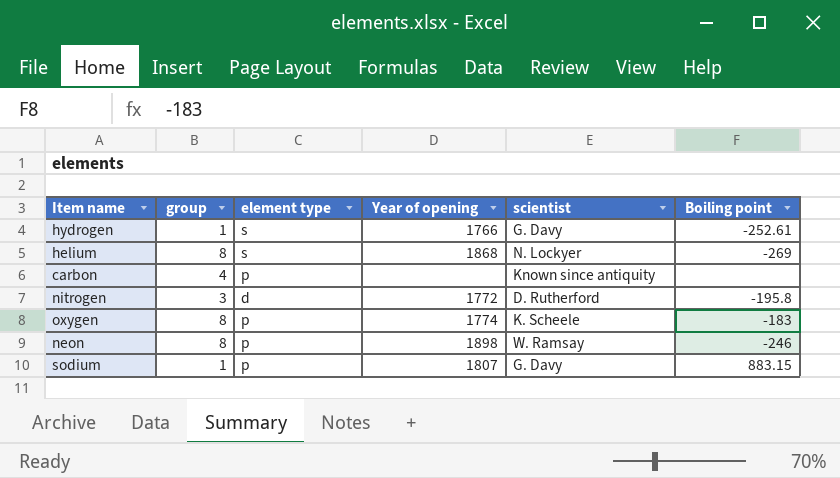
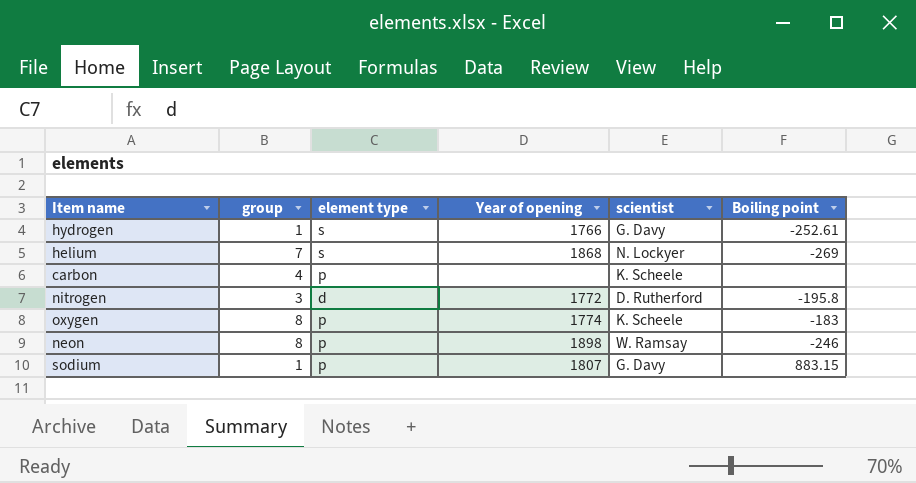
helium | group: 8 -> 7
carbon | scientist: Known since antiquity -> K. Scheele

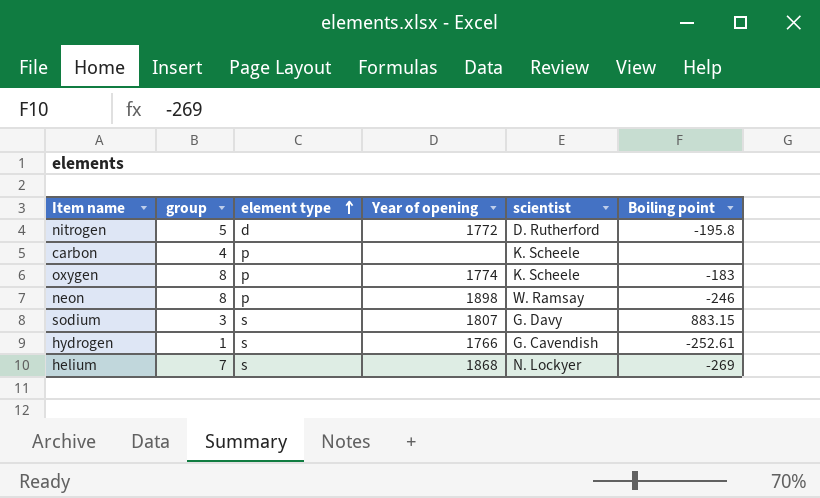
row order: none -> element type ascending
nitrogen | group: 3 -> 5
sodium | group: 1 -> 3
sodium | element type: p -> s
hydrogen | scientist: G. Davy -> G. Cavendish

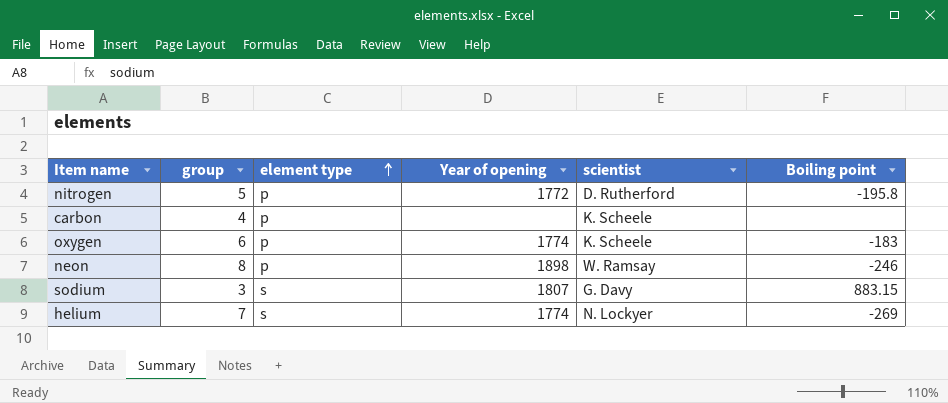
row hydrogen: 1 | s | 1766 | G. Cavendish | -252.61 -> none
nitrogen | element type: d -> p
oxygen | group: 8 -> 6
helium | Year of opening: 1868 -> 1774

